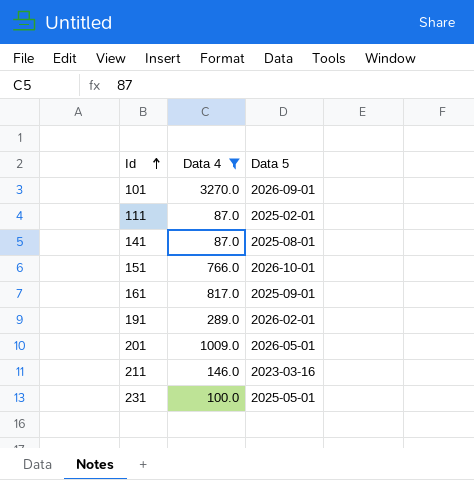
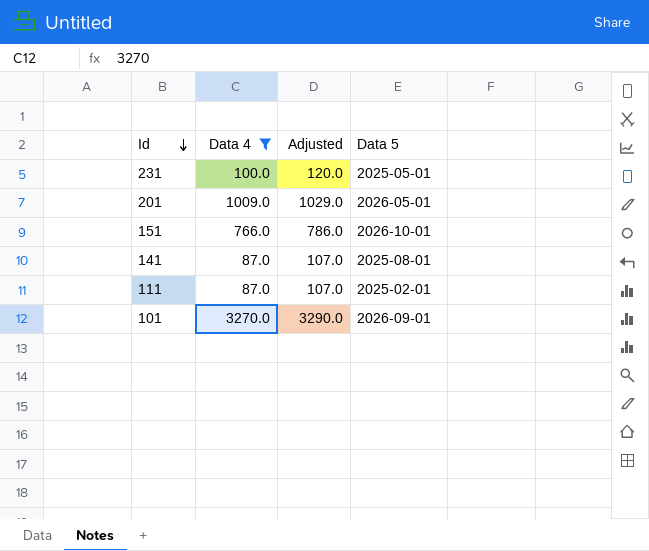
row order: Id ascending -> Id descending
column Adjusted | formula: none -> [Data 4] + 20
row 161: 817.0 | 2025-09-01 -> none
row 191: 289.0 | 2026-02-01 -> none
row 211: 146.0 | 2023-03-16 -> none

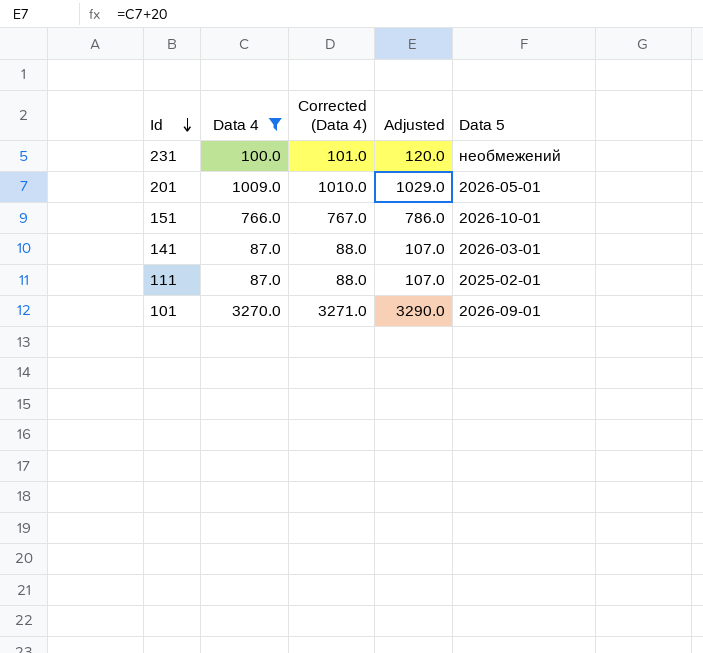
column Corrected (Data 4) | formula: none -> [Data 4] + 1
231 | Data 5: 2025-05-01 -> необмежений
141 | Data 5: 2025-08-01 -> 2026-03-01

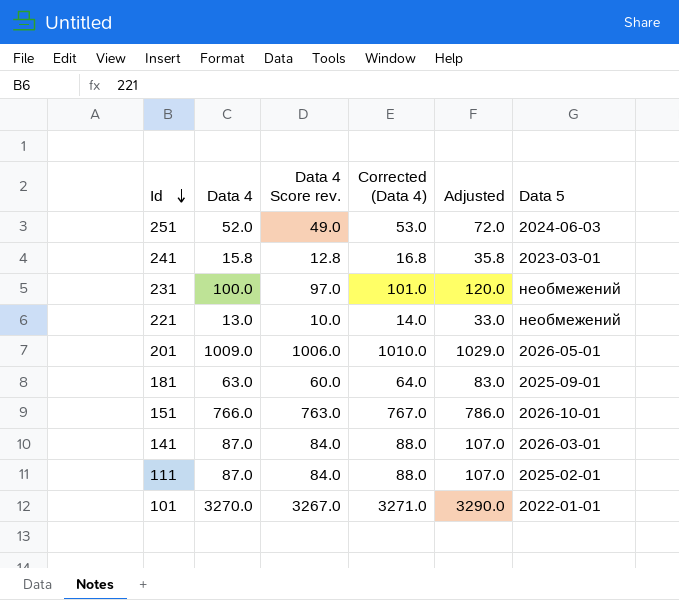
filter: Data 4 >= 87.0 -> none
column Data 4 Score rev. | formula: none -> [Data 4] - 3
101 | Data 5: 2026-09-01 -> 2022-01-01

